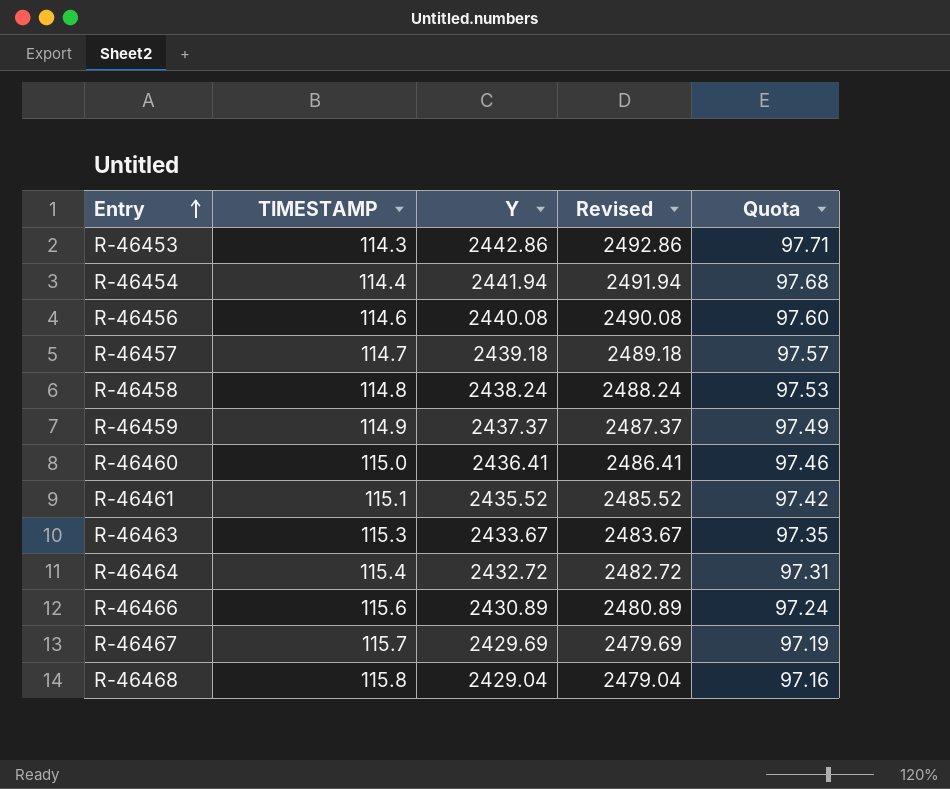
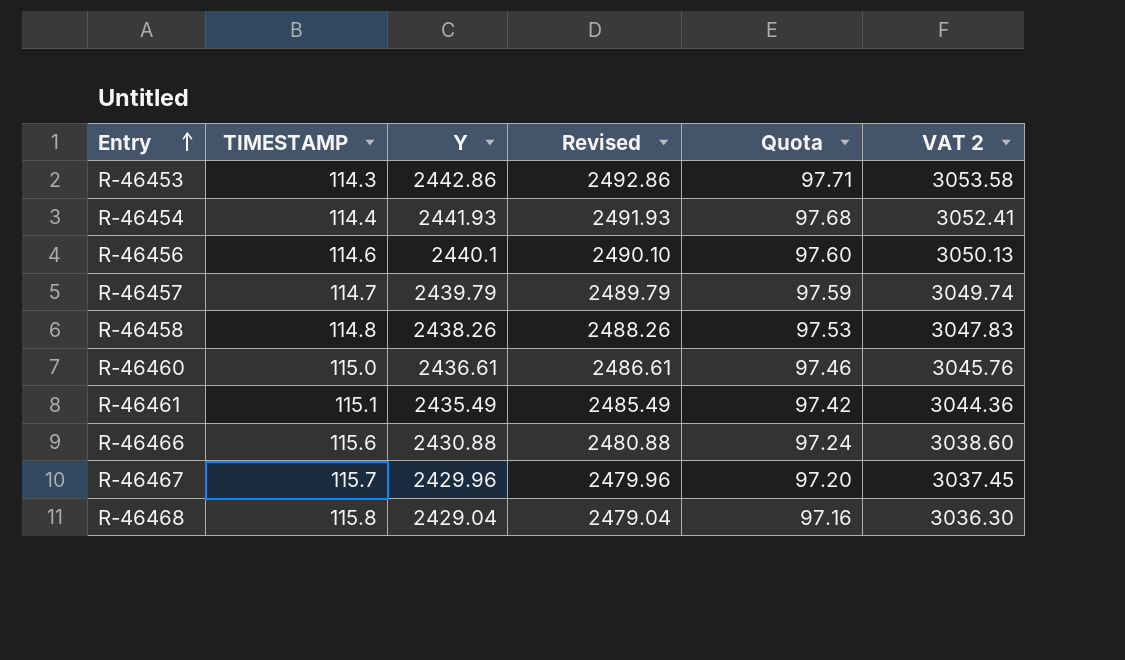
column VAT 2 | formula: none -> [Y] * 1.25
row R-46459: 114.9 | 2437.37 | 2487.37 | 97.49 -> none
row R-46463: 115.3 | 2433.67 | 2483.67 | 97.35 -> none
row R-46464: 115.4 | 2432.72 | 2482.72 | 97.31 -> none
R-46454 | Y: 2441.94 -> 2441.93
R-46454 | Revised: 2491.94 -> 2491.93
R-46456 | Y: 2440.08 -> 2440.1
R-46456 | Revised: 2490.08 -> 2490.10
R-46457 | Y: 2439.18 -> 2439.79
R-46457 | Revised: 2489.18 -> 2489.79
R-46457 | Quota: 97.57 -> 97.59
R-46458 | Y: 2438.24 -> 2438.26
R-46458 | Revised: 2488.24 -> 2488.26
R-46460 | Y: 2436.41 -> 2436.61
R-46460 | Revised: 2486.41 -> 2486.61
R-46461 | Y: 2435.52 -> 2435.49
R-46461 | Revised: 2485.52 -> 2485.49
R-46466 | Y: 2430.89 -> 2430.88
R-46466 | Revised: 2480.89 -> 2480.88
R-46467 | Y: 2429.69 -> 2429.96
R-46467 | Revised: 2479.69 -> 2479.96
R-46467 | Quota: 97.19 -> 97.20

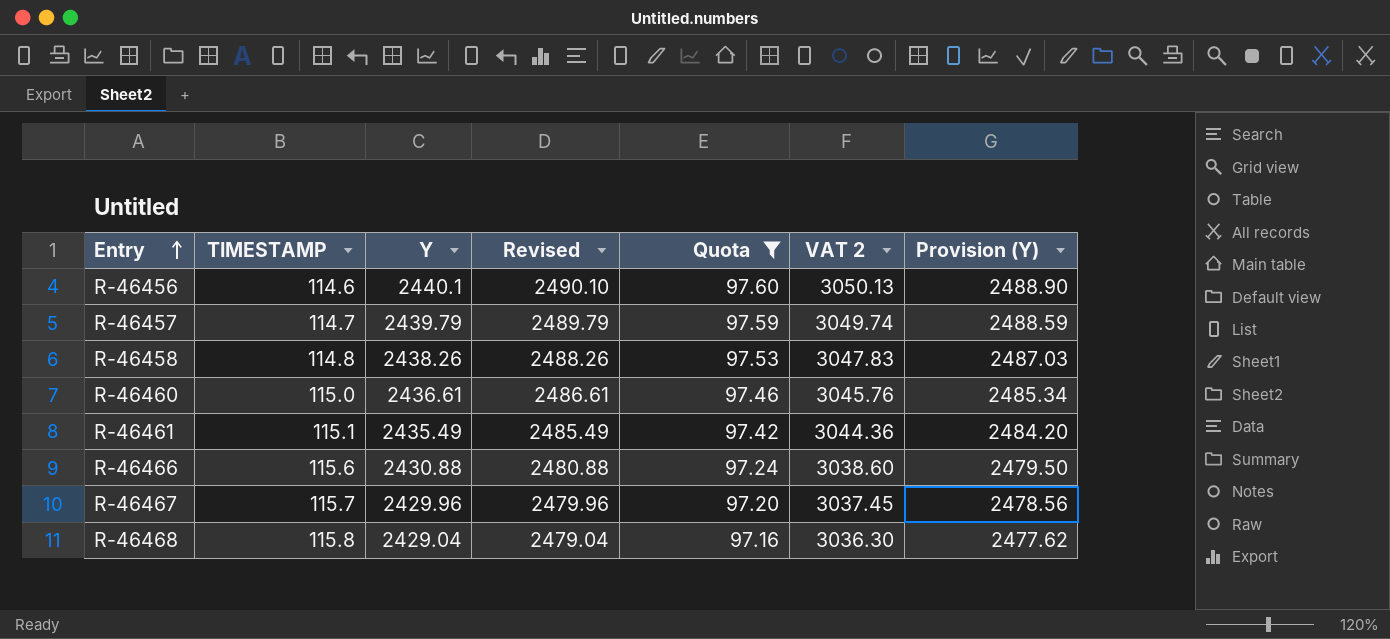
filter: none -> Quota <= 97.60
column Provision (Y) | formula: none -> [Y] * 1.02

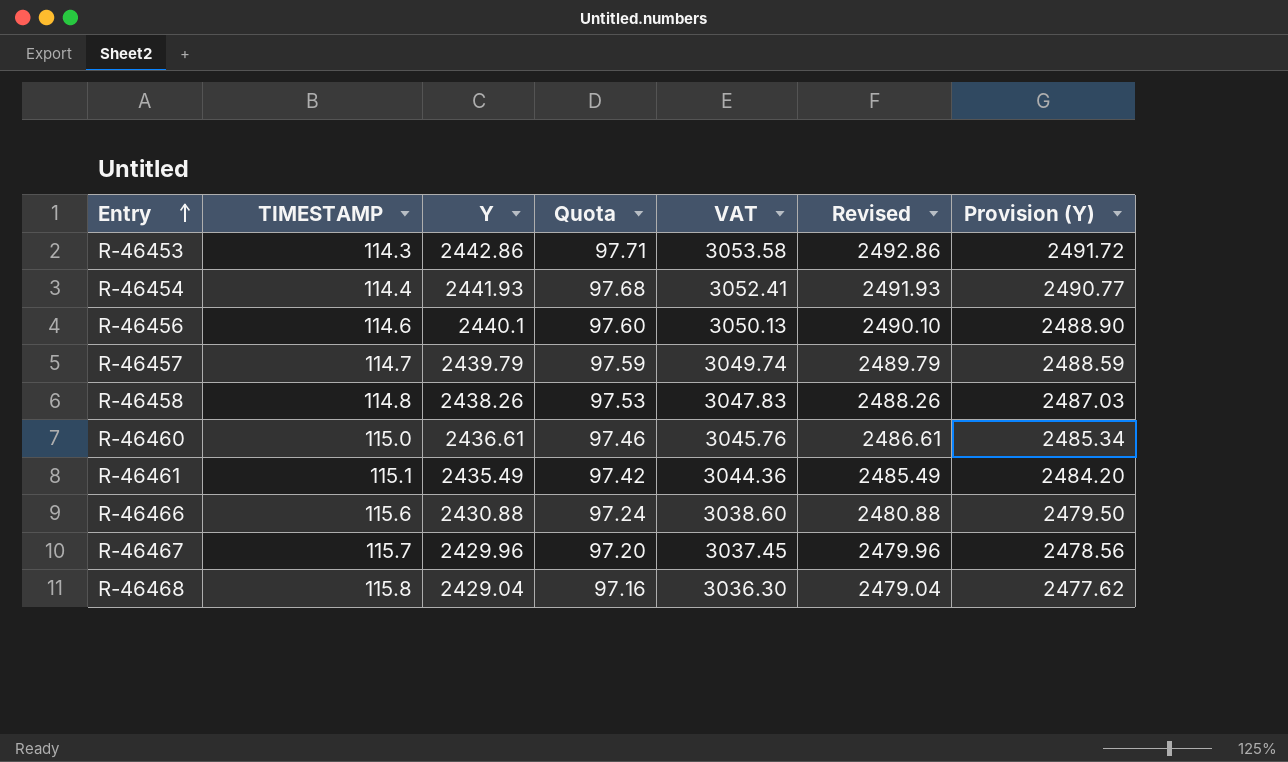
filter: Quota <= 97.60 -> none
column name: VAT 2 -> VAT
column Revised | position: 4 -> 6

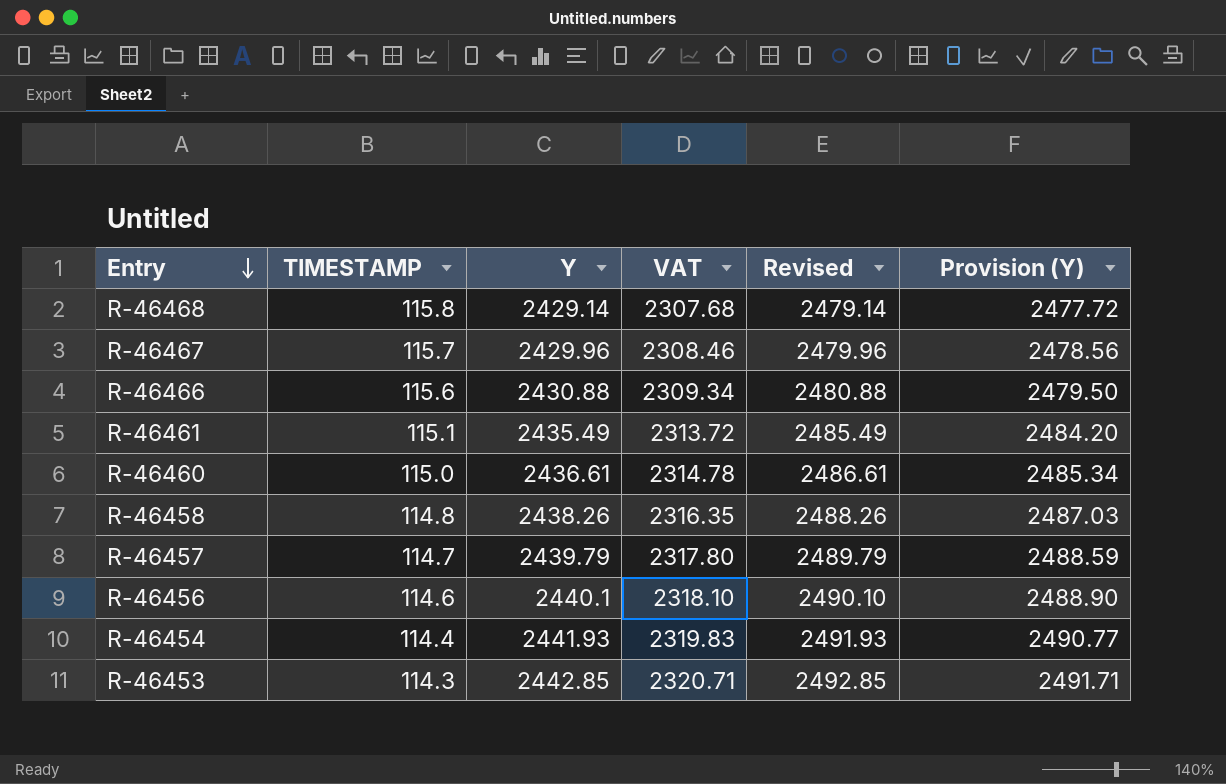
row order: Entry ascending -> Entry descending
column Quota | formula: [Y] * 0.04 -> none
column VAT | formula: [Y] * 1.25 -> [Y] * 0.95
R-46468 | Y: 2429.04 -> 2429.14
R-46468 | Revised: 2479.04 -> 2479.14
R-46468 | Provision (Y): 2477.62 -> 2477.72
R-46453 | Y: 2442.86 -> 2442.85
R-46453 | Revised: 2492.86 -> 2492.85
R-46453 | Provision (Y): 2491.72 -> 2491.71

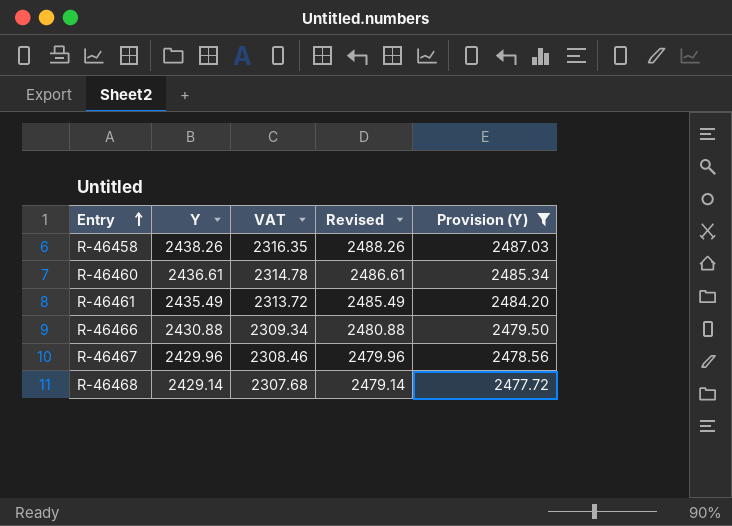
filter: none -> Provision (Y) <= 2487.03
row order: Entry descending -> Entry ascending
column TIMESTAMP | position: 2 -> none

